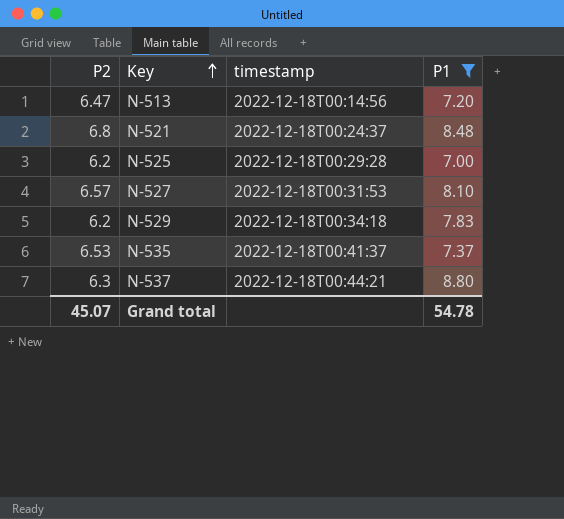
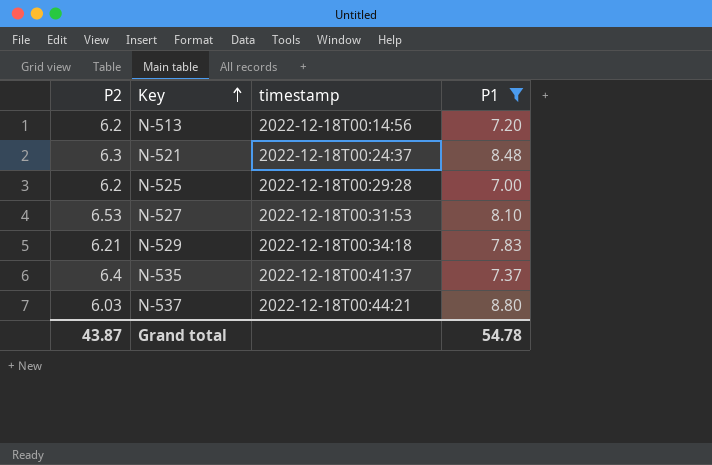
N-513 | P2: 6.47 -> 6.2
N-521 | P2: 6.8 -> 6.3
N-527 | P2: 6.57 -> 6.53
N-529 | P2: 6.2 -> 6.21
N-535 | P2: 6.53 -> 6.4
N-537 | P2: 6.3 -> 6.03
Grand total | P2: 45.07 -> 43.87

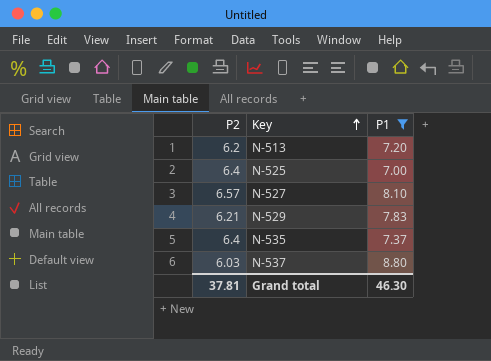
column timestamp | position: 3 -> none
row N-521: 6.3 | 2022-12-18T00:24:37 | 8.48 -> none
N-525 | P2: 6.2 -> 6.4
N-527 | P2: 6.53 -> 6.57
Grand total | P2: 43.87 -> 37.81
Grand total | P1: 54.78 -> 46.30

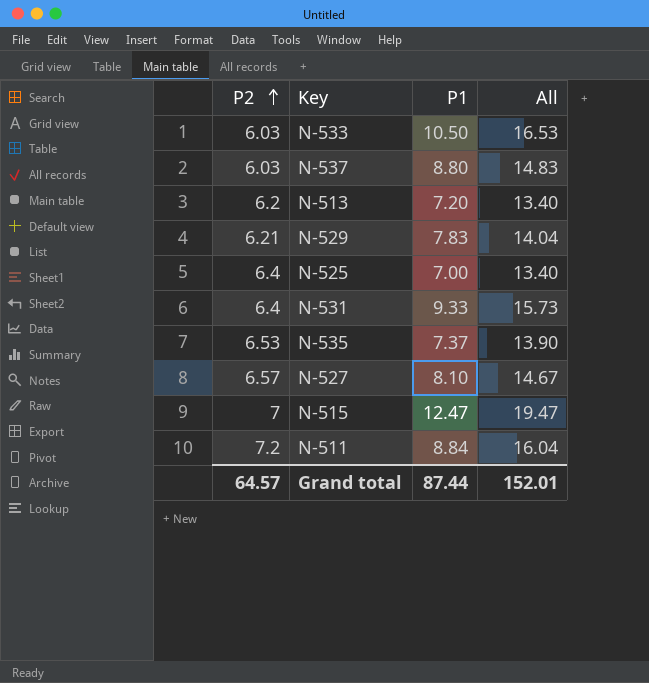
filter: P1 <= 8.80 -> none
row order: Key ascending -> P2 ascending
column All | formula: none -> [P2] + [P1]
N-535 | P2: 6.4 -> 6.53
Grand total | P2: 37.81 -> 64.57
Grand total | P1: 46.30 -> 87.44

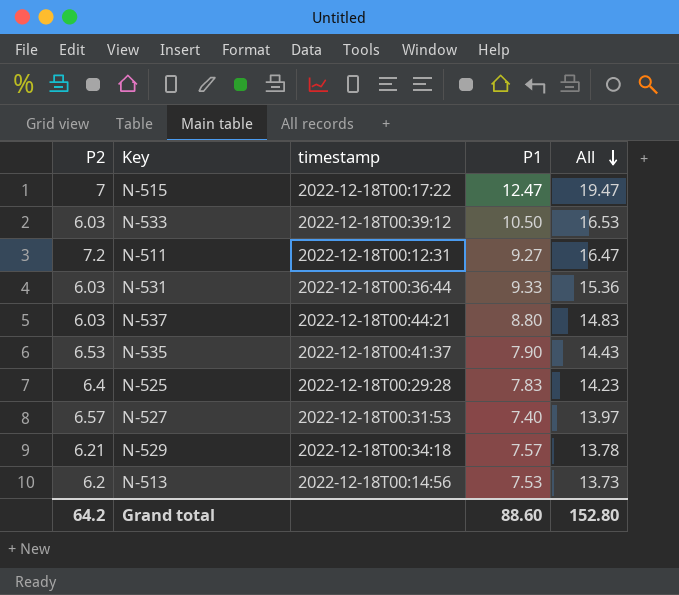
row order: P2 ascending -> All descending
column timestamp | position: none -> 3
N-511 | P1: 8.84 -> 9.27
N-511 | All: 16.04 -> 16.47
N-531 | P2: 6.4 -> 6.03
N-531 | All: 15.73 -> 15.36
N-535 | P1: 7.37 -> 7.90
N-535 | All: 13.90 -> 14.43
N-525 | P1: 7.00 -> 7.83
N-525 | All: 13.40 -> 14.23
N-527 | P1: 8.10 -> 7.40
N-527 | All: 14.67 -> 13.97
N-529 | P1: 7.83 -> 7.57
N-529 | All: 14.04 -> 13.78
N-513 | P1: 7.20 -> 7.53
N-513 | All: 13.40 -> 13.73
Grand total | P2: 64.57 -> 64.2
Grand total | P1: 87.44 -> 88.60
Grand total | All: 152.01 -> 152.80

